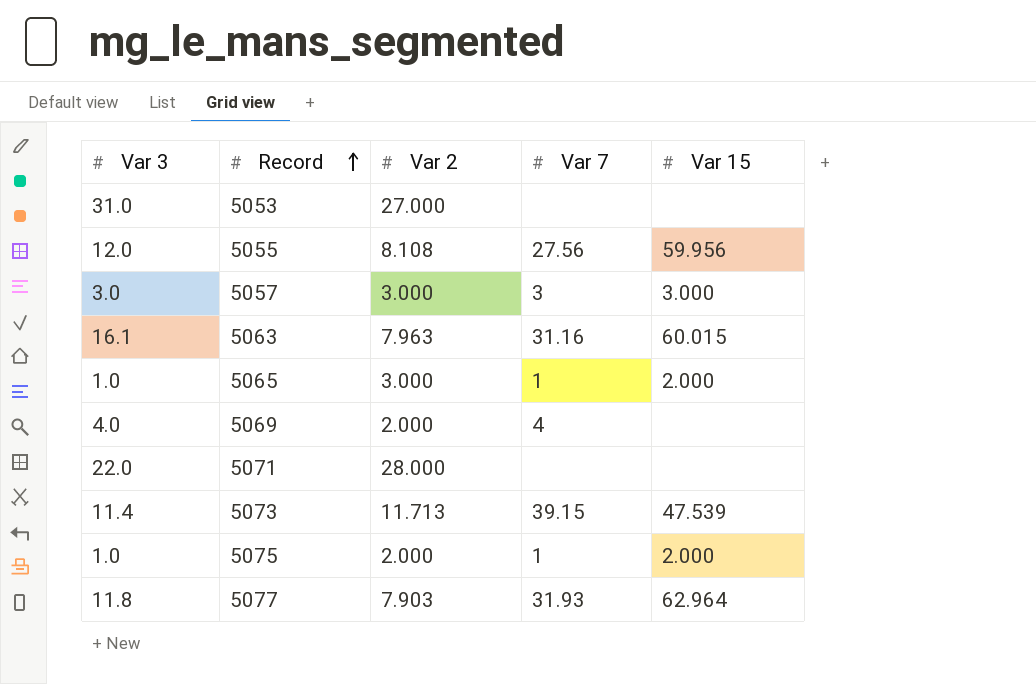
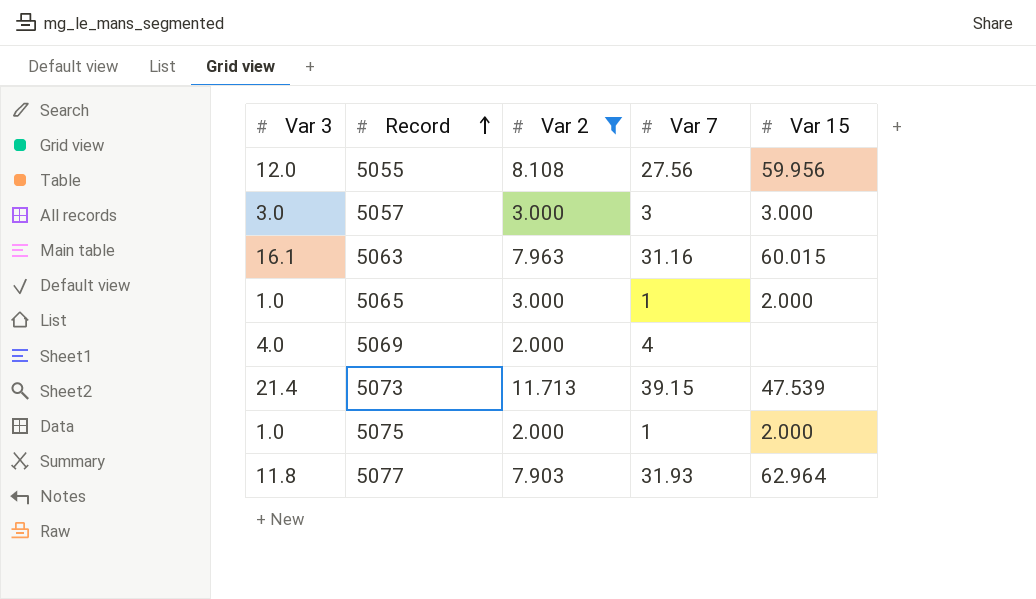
filter: none -> Var 2 <= 11.713
5073 | Var 3: 11.4 -> 21.4

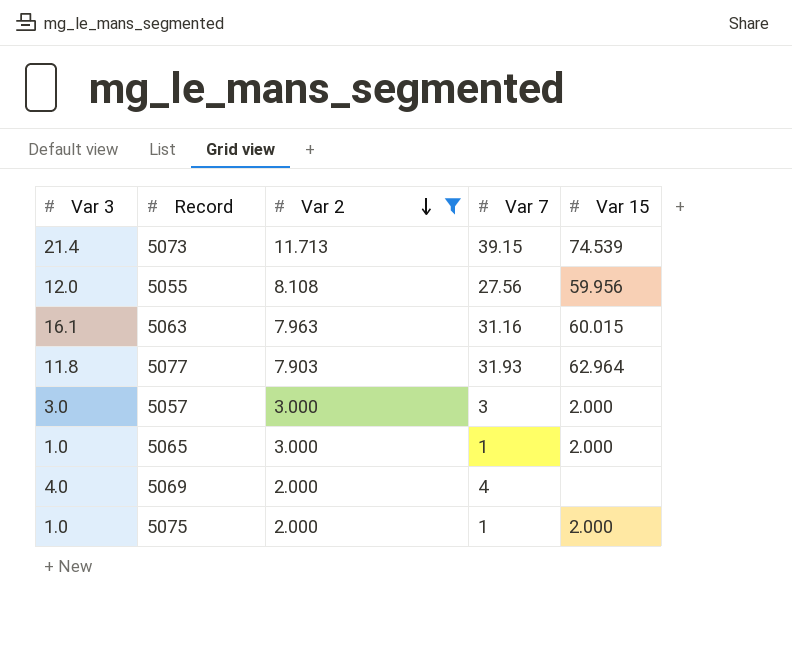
row order: Record ascending -> Var 2 descending
5073 | Var 15: 47.539 -> 74.539
5057 | Var 15: 3.000 -> 2.000

